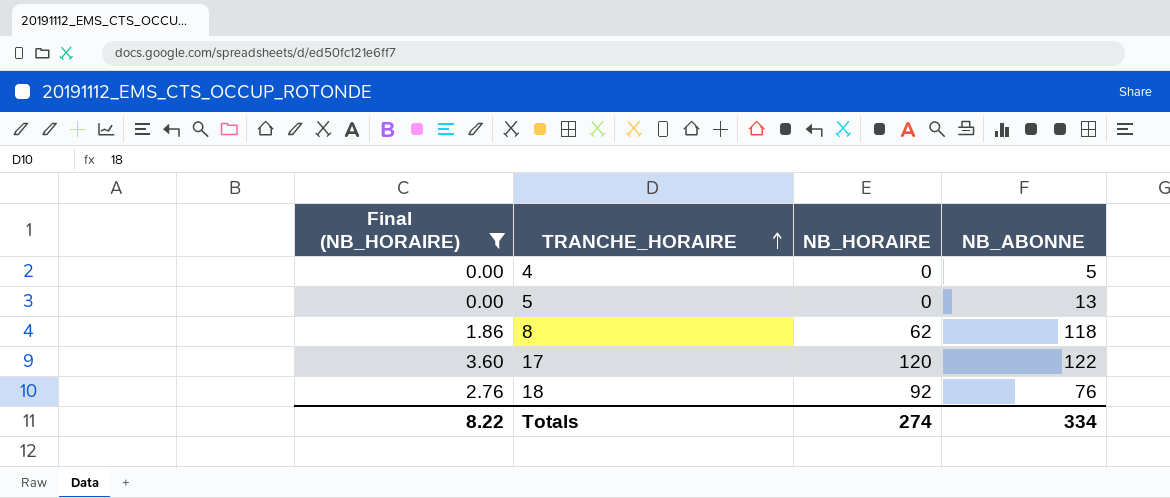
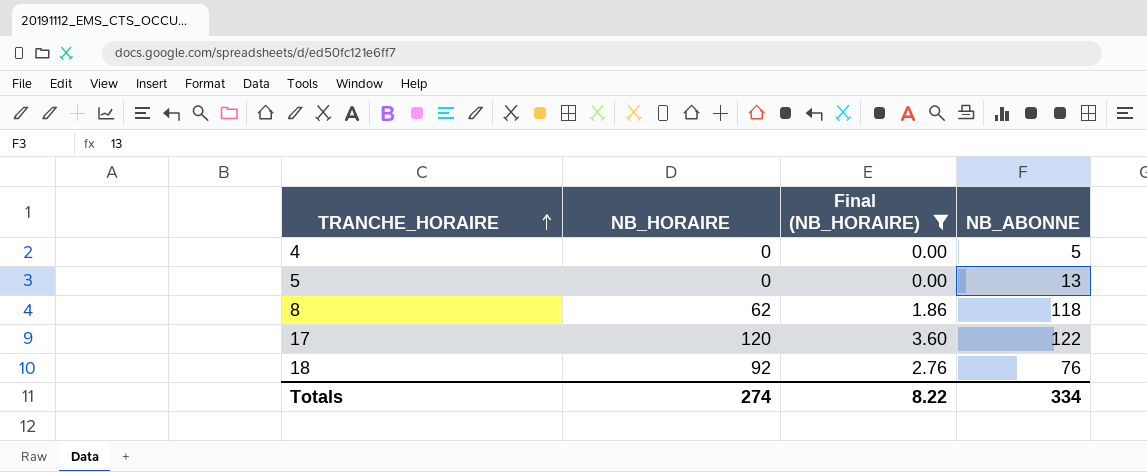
column Final (NB_HORAIRE) | position: 1 -> 3

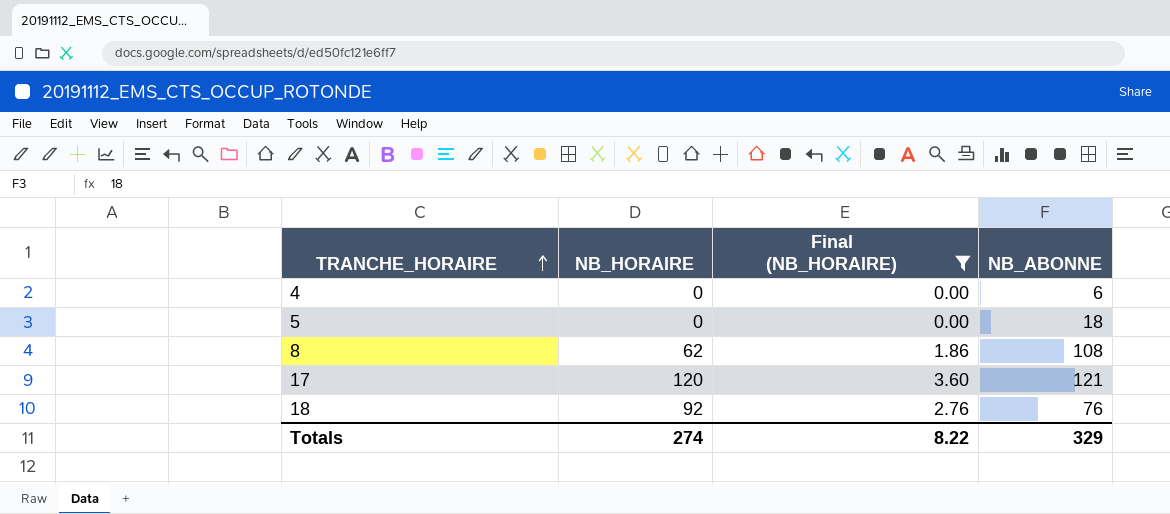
4 | NB_ABONNE: 5 -> 6
5 | NB_ABONNE: 13 -> 18
8 | NB_ABONNE: 118 -> 108
17 | NB_ABONNE: 122 -> 121
Totals | NB_ABONNE: 334 -> 329

